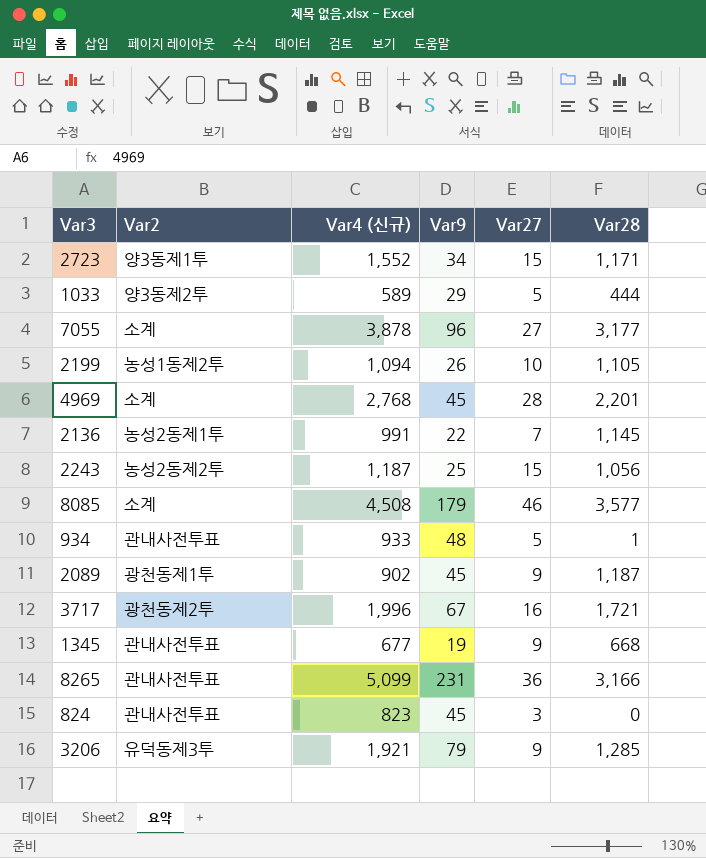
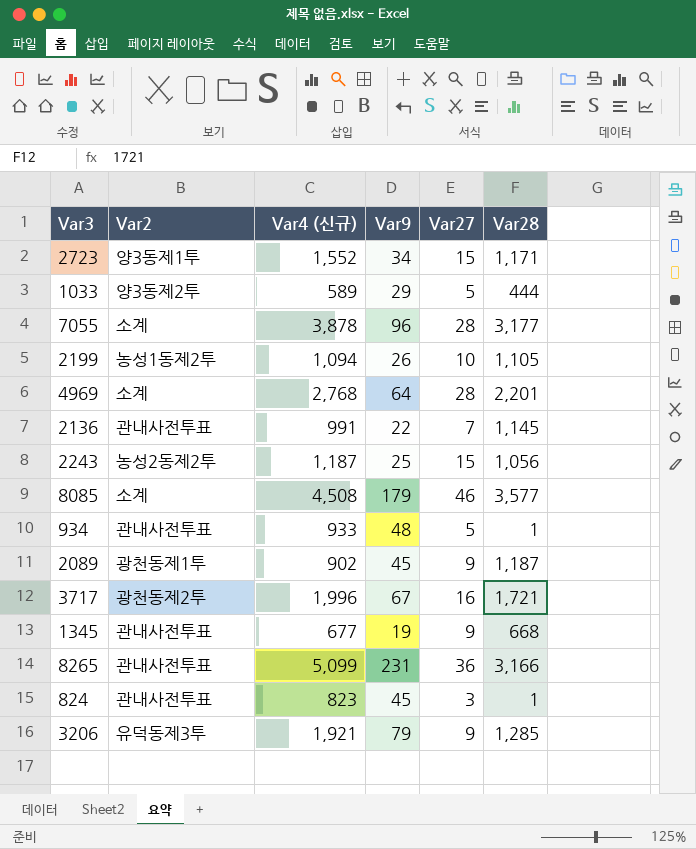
7055 | Var27: 27 -> 28
4969 | Var9: 45 -> 64
2136 | Var2: 농성2동제1투 -> 관내사전투표
824 | Var28: 0 -> 1

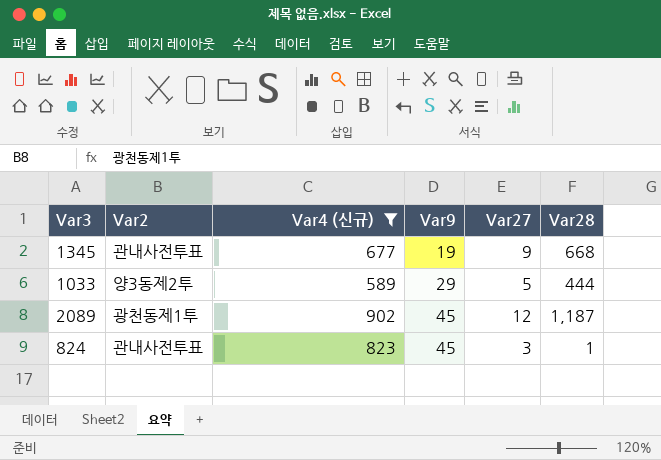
filter: none -> Var4 (신규) <= 902
row order: none -> Var9 ascending
2089 | Var27: 9 -> 12

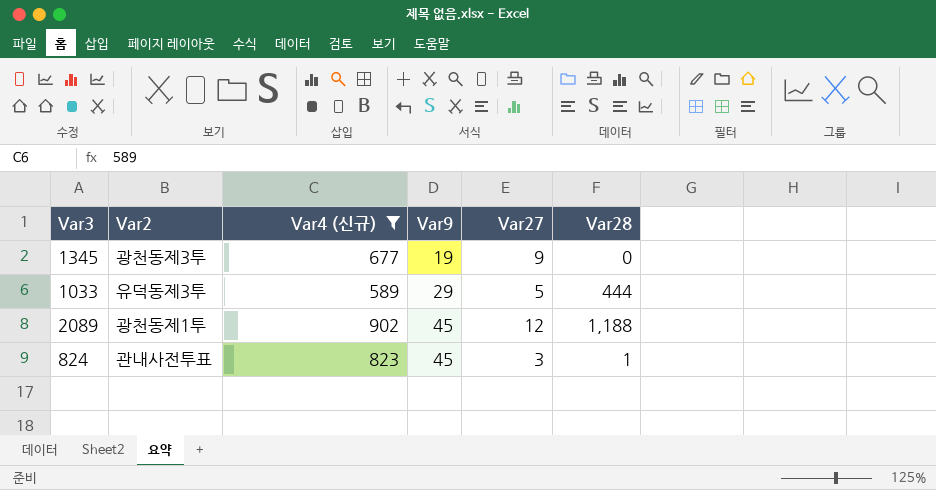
1345 | Var2: 관내사전투표 -> 광천동제3투
1345 | Var28: 668 -> 0
1033 | Var2: 양3동제2투 -> 유덕동제3투
2089 | Var28: 1,187 -> 1,188

